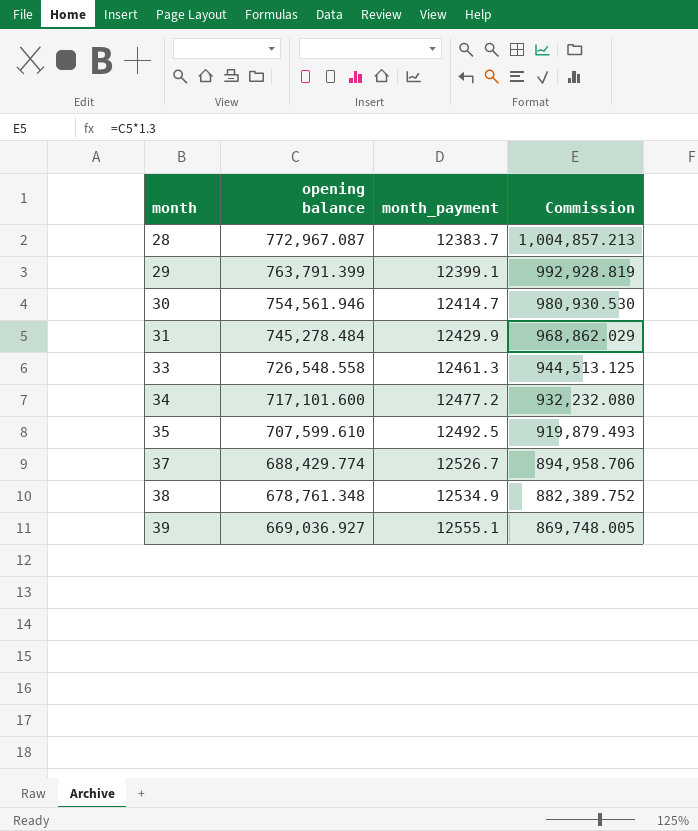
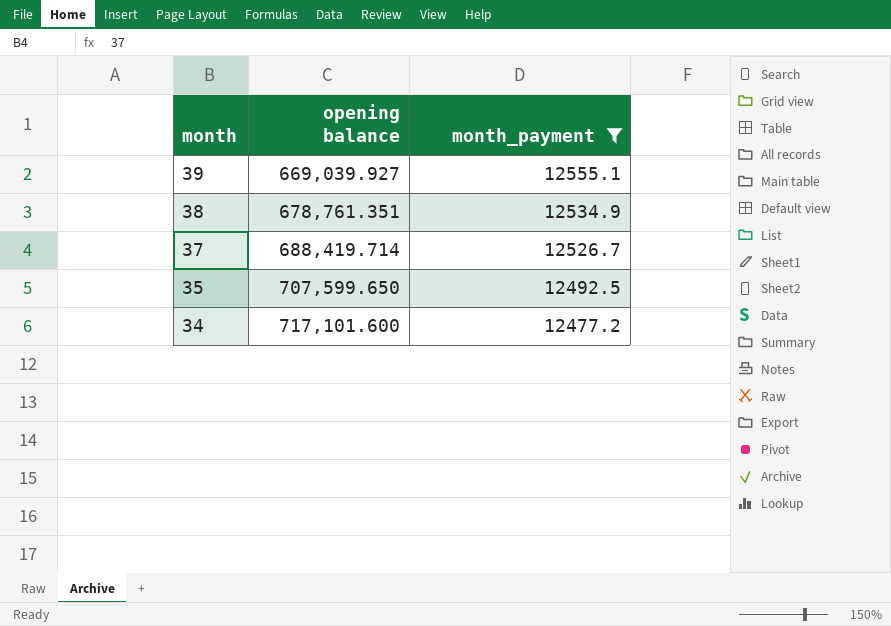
filter: none -> month_payment >= 12477.2
row order: month ascending -> month descending
column Commission | formula: [opening balance] * 1.3 -> none
39 | opening balance: 669,036.927 -> 669,039.927
38 | opening balance: 678,761.348 -> 678,761.351
37 | opening balance: 688,429.774 -> 688,419.714
35 | opening balance: 707,599.610 -> 707,599.650

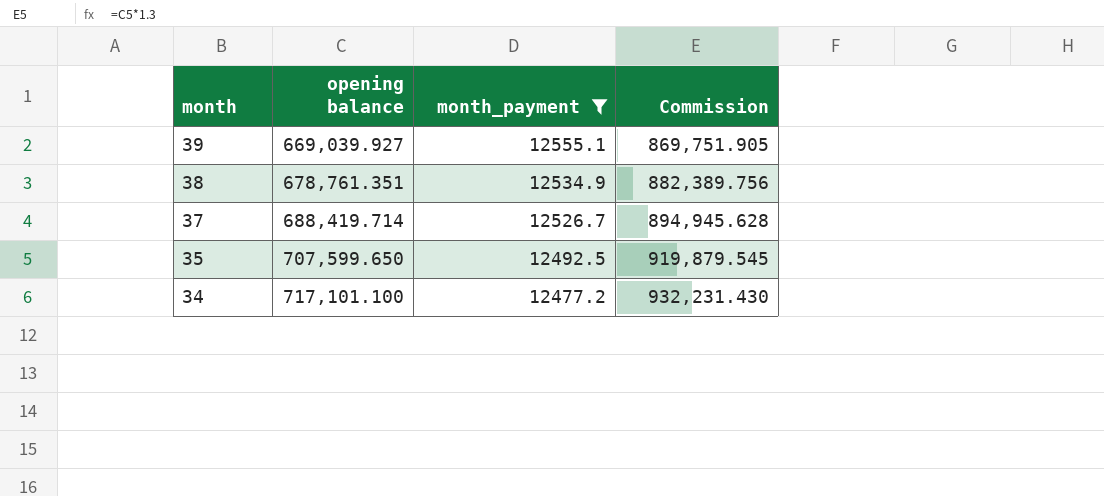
column Commission | formula: none -> [opening balance] * 1.3
34 | opening balance: 717,101.600 -> 717,101.100

